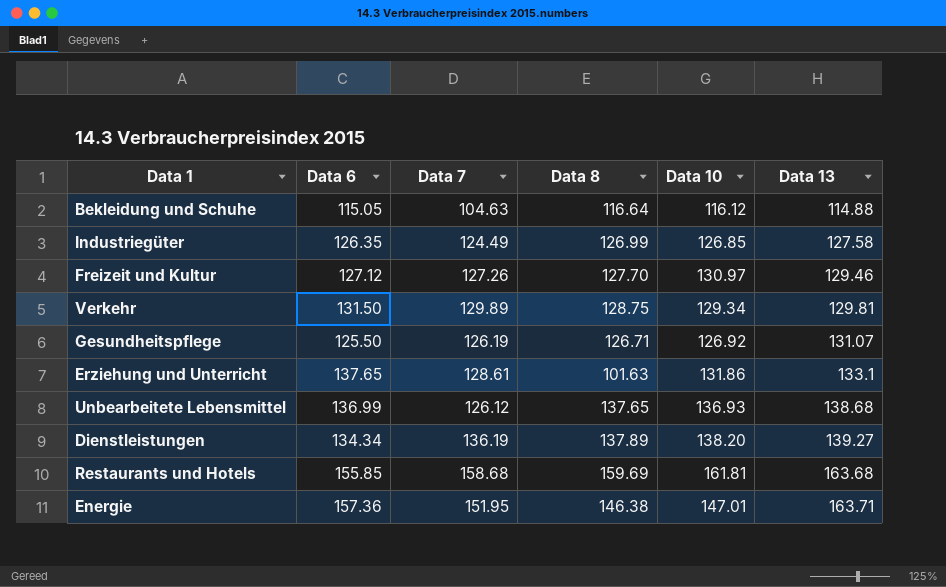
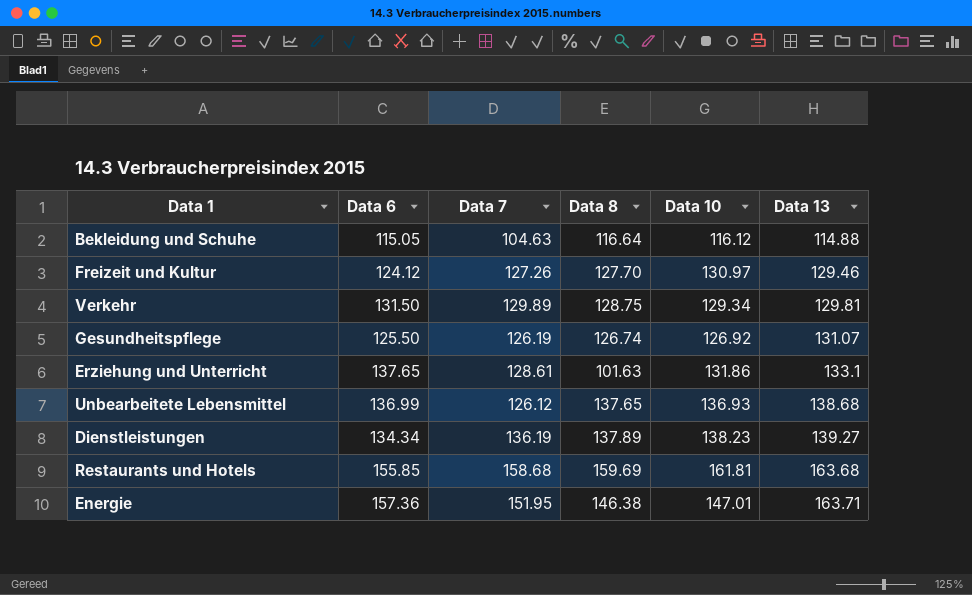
row Industriegüter: 126.35 | 124.49 | 126.99 | 126.85 | 127.58 -> none
Freizeit und Kultur | Data 6: 127.12 -> 124.12
Gesundheitspflege | Data 8: 126.71 -> 126.74
Dienstleistungen | Data 10: 138.20 -> 138.23

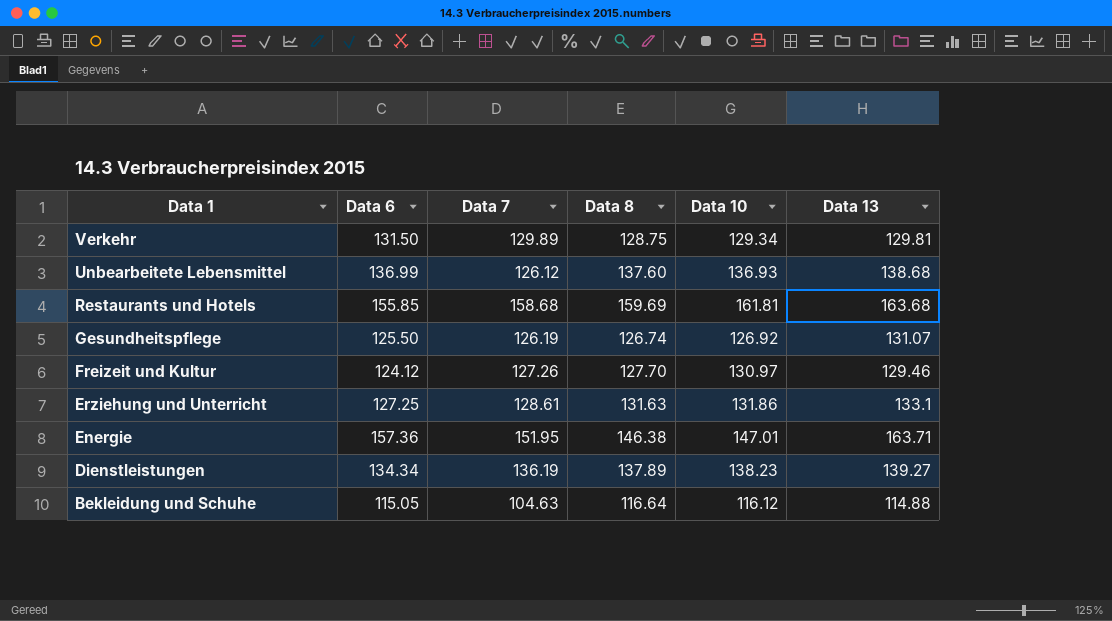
row order: Data 13 ascending -> Data 1 descending
Unbearbeitete Lebensmittel | Data 8: 137.65 -> 137.60
Erziehung und Unterricht | Data 6: 137.65 -> 127.25
Erziehung und Unterricht | Data 8: 101.63 -> 131.63

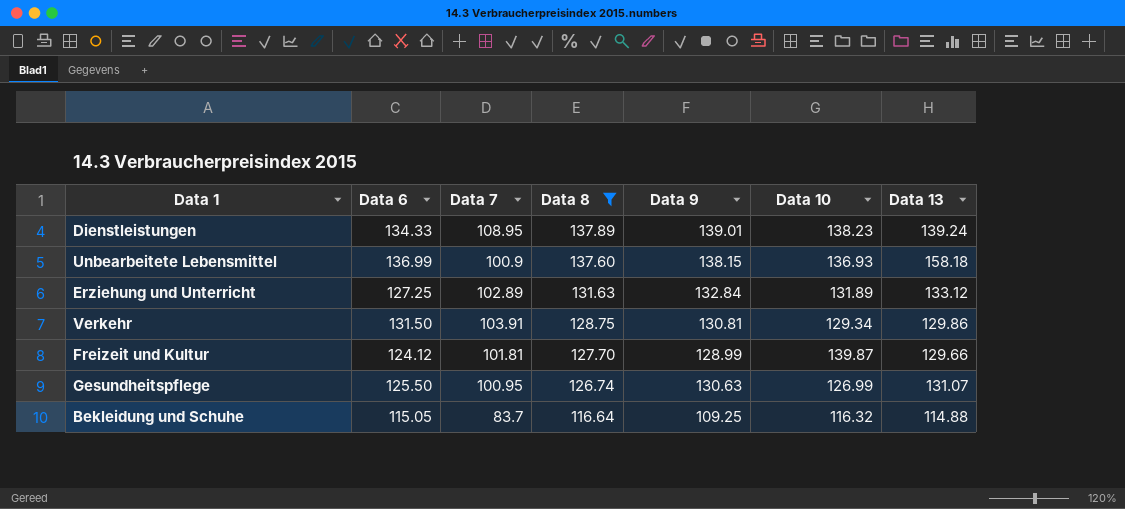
filter: none -> Data 8 <= 137.89
row order: Data 1 descending -> Data 8 descending
column Data 9 | position: none -> 5
Dienstleistungen | Data 6: 134.34 -> 134.33
Dienstleistungen | Data 7: 136.19 -> 108.95
Dienstleistungen | Data 13: 139.27 -> 139.24
Unbearbeitete Lebensmittel | Data 7: 126.12 -> 100.9
Unbearbeitete Lebensmittel | Data 13: 138.68 -> 158.18
Erziehung und Unterricht | Data 7: 128.61 -> 102.89
Erziehung und Unterricht | Data 10: 131.86 -> 131.89
Erziehung und Unterricht | Data 13: 133.1 -> 133.12
Verkehr | Data 7: 129.89 -> 103.91
Verkehr | Data 13: 129.81 -> 129.86
Freizeit und Kultur | Data 7: 127.26 -> 101.81
Freizeit und Kultur | Data 10: 130.97 -> 139.87
Freizeit und Kultur | Data 13: 129.46 -> 129.66
Gesundheitspflege | Data 7: 126.19 -> 100.95
Gesundheitspflege | Data 10: 126.92 -> 126.99
Bekleidung und Schuhe | Data 7: 104.63 -> 83.7
Bekleidung und Schuhe | Data 10: 116.12 -> 116.32

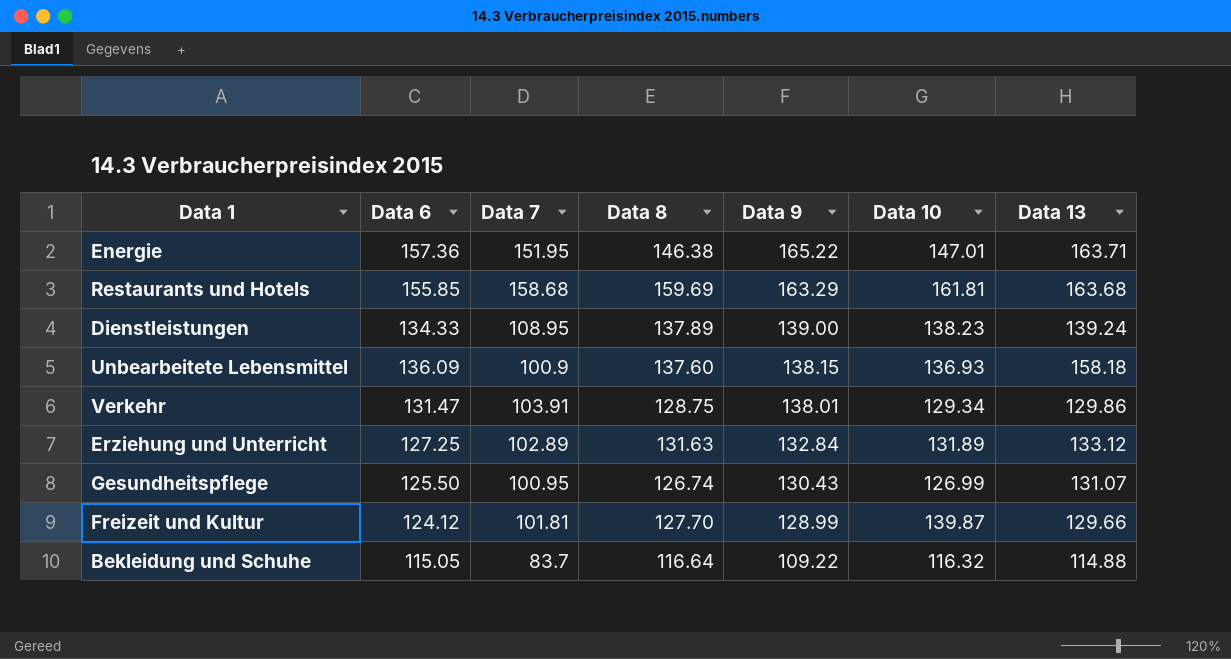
filter: Data 8 <= 137.89 -> none
row order: Data 8 descending -> Data 9 descending
Dienstleistungen | Data 9: 139.01 -> 139.00
Unbearbeitete Lebensmittel | Data 6: 136.99 -> 136.09
Verkehr | Data 6: 131.50 -> 131.47
Verkehr | Data 9: 130.81 -> 138.01
Gesundheitspflege | Data 9: 130.63 -> 130.43
Bekleidung und Schuhe | Data 9: 109.25 -> 109.22

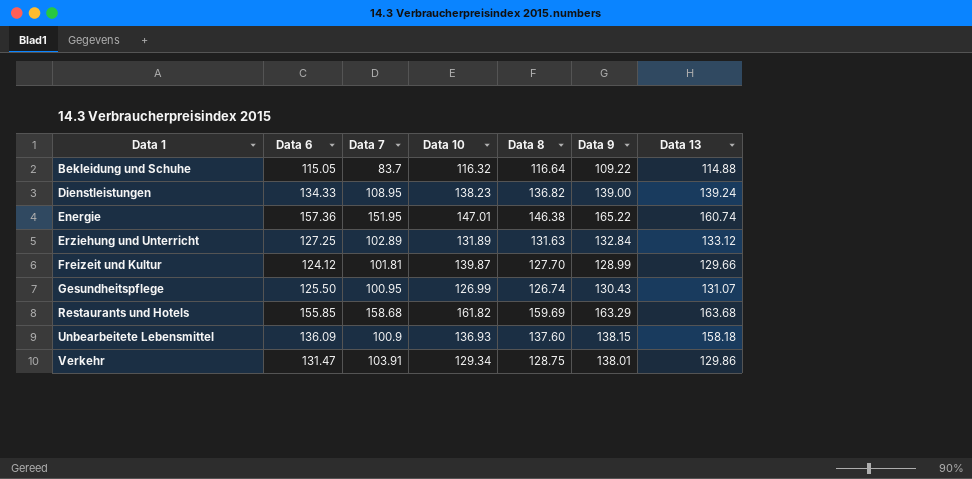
row order: Data 9 descending -> Data 1 ascending
column Data 10 | position: 6 -> 4
Dienstleistungen | Data 8: 137.89 -> 136.82
Energie | Data 13: 163.71 -> 160.74
Restaurants und Hotels | Data 10: 161.81 -> 161.82

